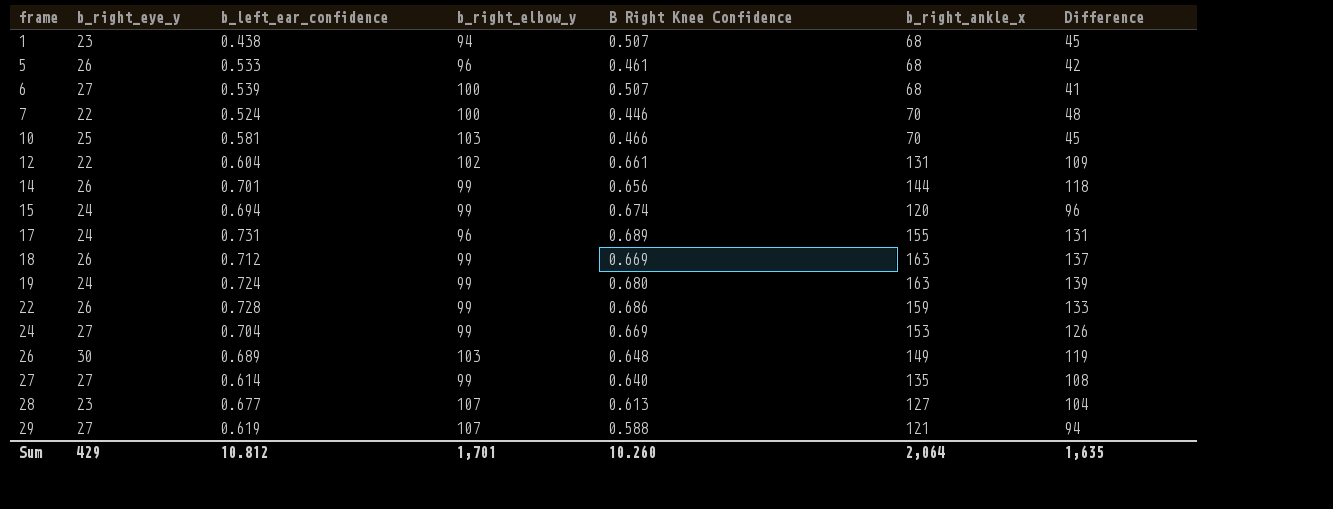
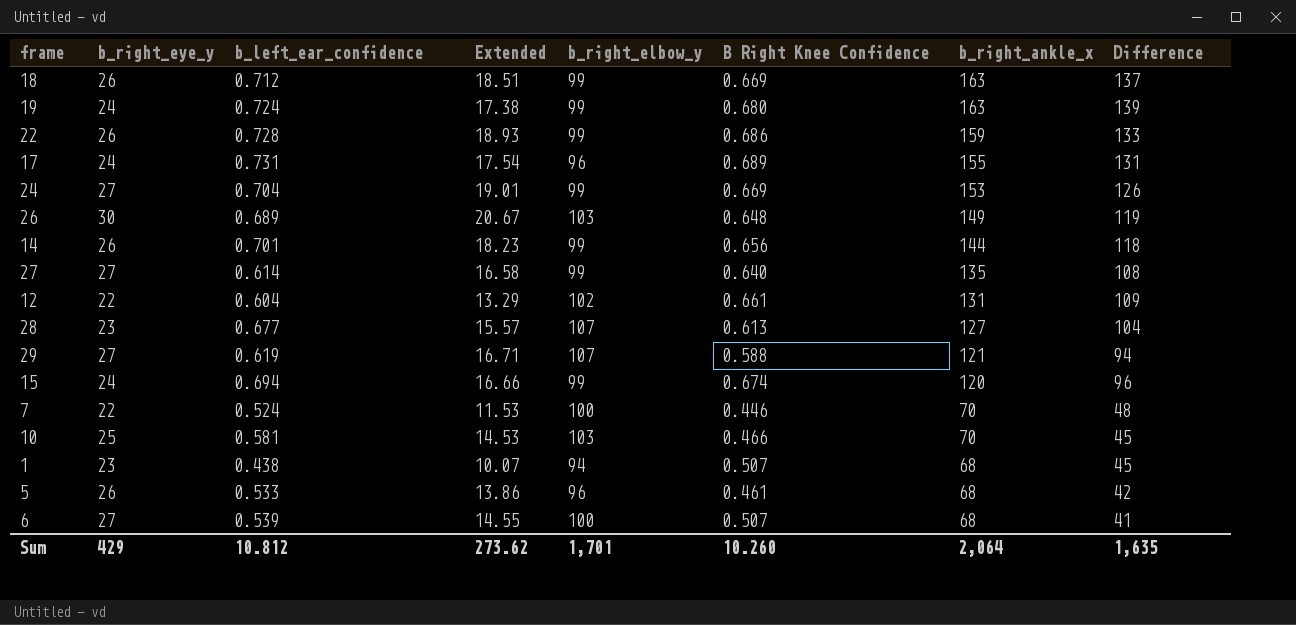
row order: frame ascending -> b_right_ankle_x descending
column Extended | formula: none -> [b_right_eye_y] * [b_left_ear_confidence]

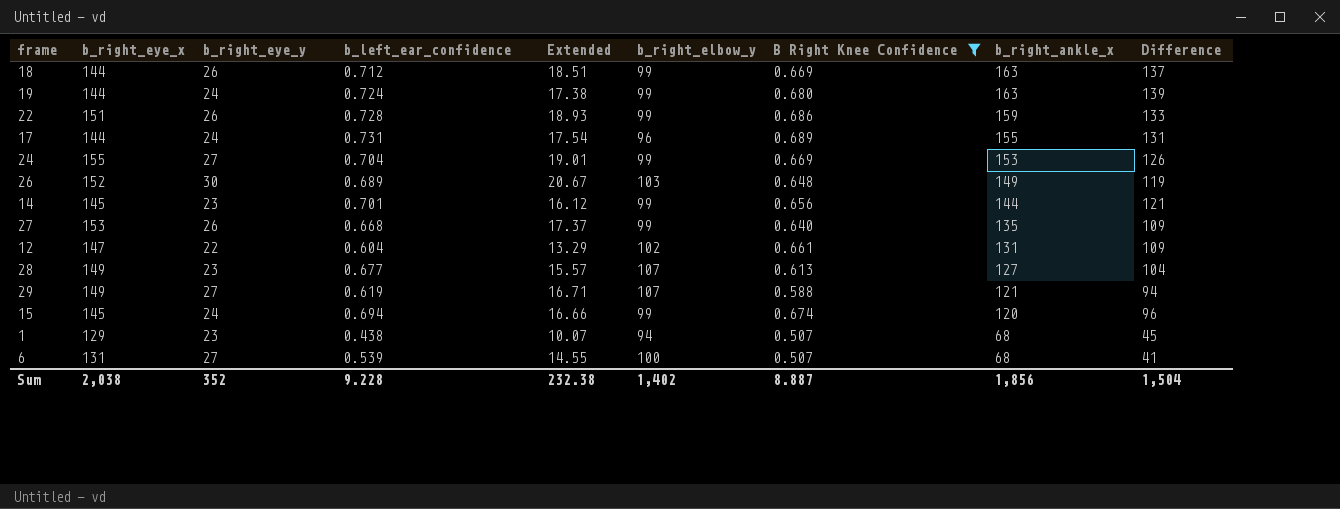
filter: none -> B Right Knee Confidence >= 0.507
column b_right_eye_x | position: none -> 2
14 | b_right_eye_y: 26 -> 23
14 | Extended: 18.23 -> 16.12
14 | Difference: 118 -> 121
27 | b_right_eye_y: 27 -> 26
27 | b_left_ear_confidence: 0.614 -> 0.668
27 | Extended: 16.58 -> 17.37
27 | Difference: 108 -> 109
Sum | b_right_eye_y: 429 -> 352
Sum | b_left_ear_confidence: 10.812 -> 9.228
Sum | Extended: 273.62 -> 232.38
Sum | b_right_elbow_y: 1,701 -> 1,402
Sum | B Right Knee Confidence: 10.260 -> 8.887
Sum | b_right_ankle_x: 2,064 -> 1,856
Sum | Difference: 1,635 -> 1,504

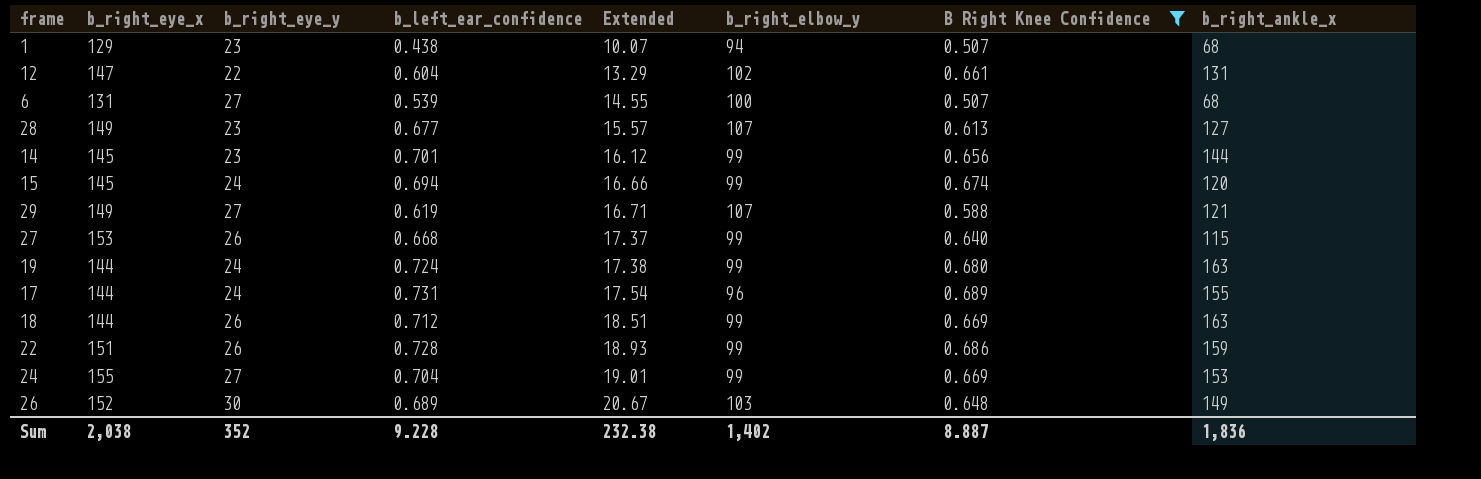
row order: b_right_ankle_x descending -> Extended ascending
column Difference | formula: [b_right_ankle_x] - [b_right_eye_y] -> none
27 | b_right_ankle_x: 135 -> 115
Sum | b_right_ankle_x: 1,856 -> 1,836

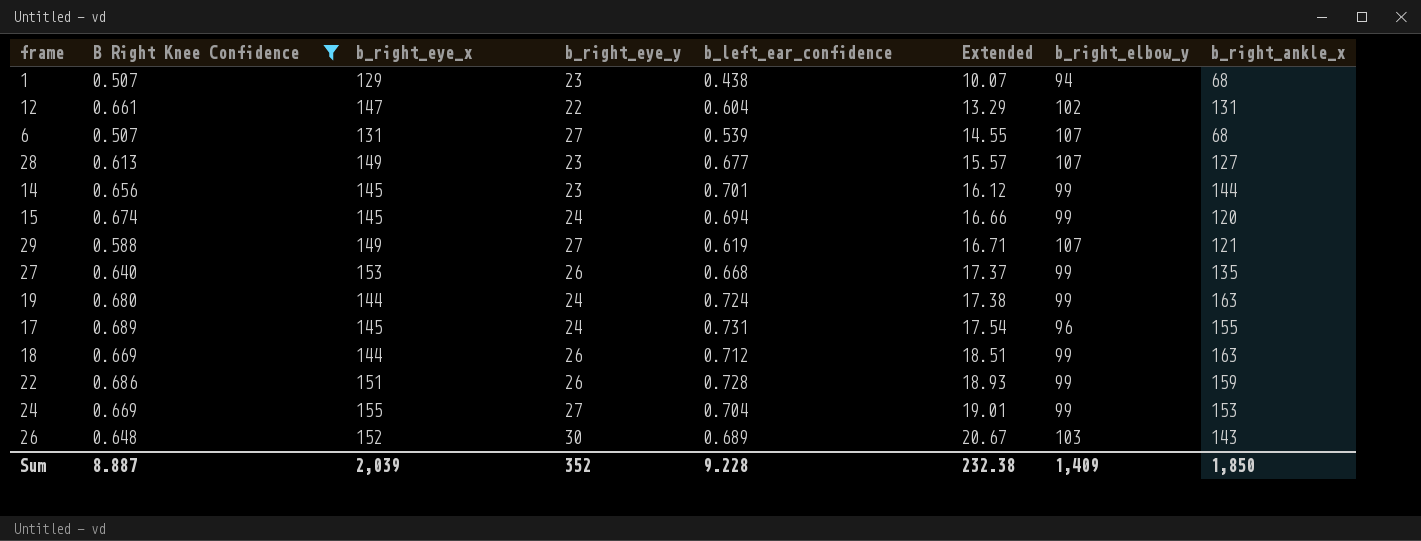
column B Right Knee Confidence | position: 7 -> 2
6 | b_right_elbow_y: 100 -> 107
27 | b_right_ankle_x: 115 -> 135
17 | b_right_eye_x: 144 -> 145
26 | b_right_ankle_x: 149 -> 143
Sum | b_right_eye_x: 2,038 -> 2,039
Sum | b_right_elbow_y: 1,402 -> 1,409
Sum | b_right_ankle_x: 1,836 -> 1,850

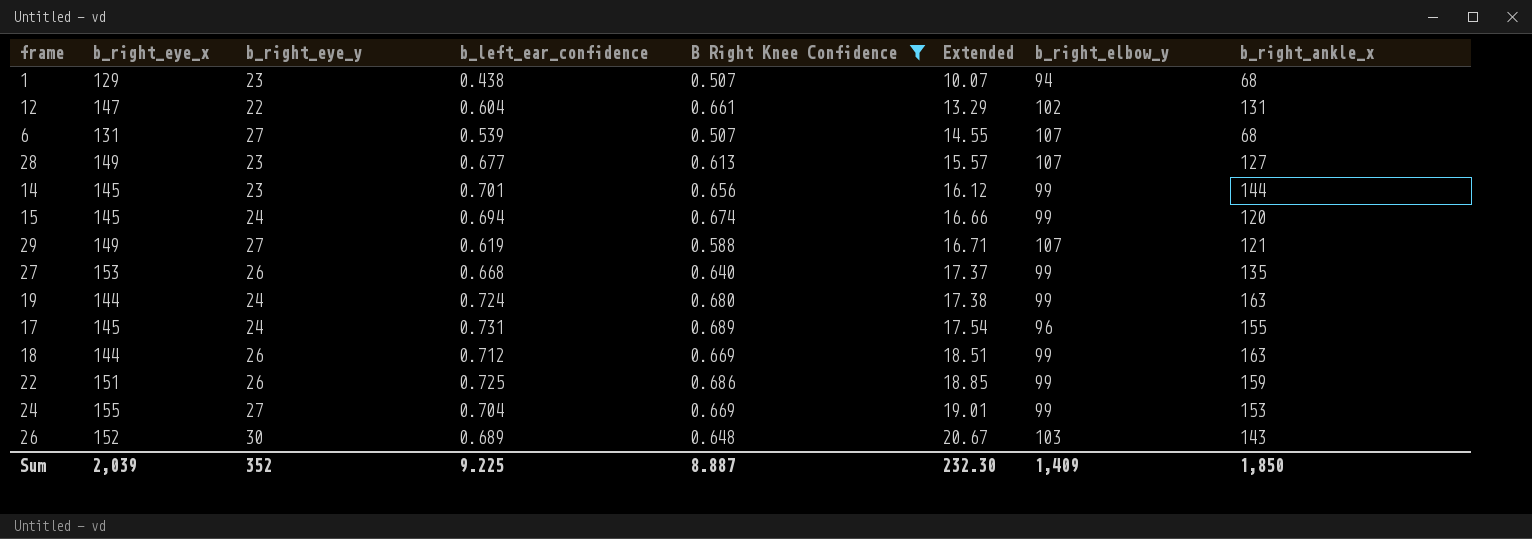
column B Right Knee Confidence | position: 2 -> 5
22 | b_left_ear_confidence: 0.728 -> 0.725
22 | Extended: 18.93 -> 18.85
Sum | b_left_ear_confidence: 9.228 -> 9.225
Sum | Extended: 232.38 -> 232.30

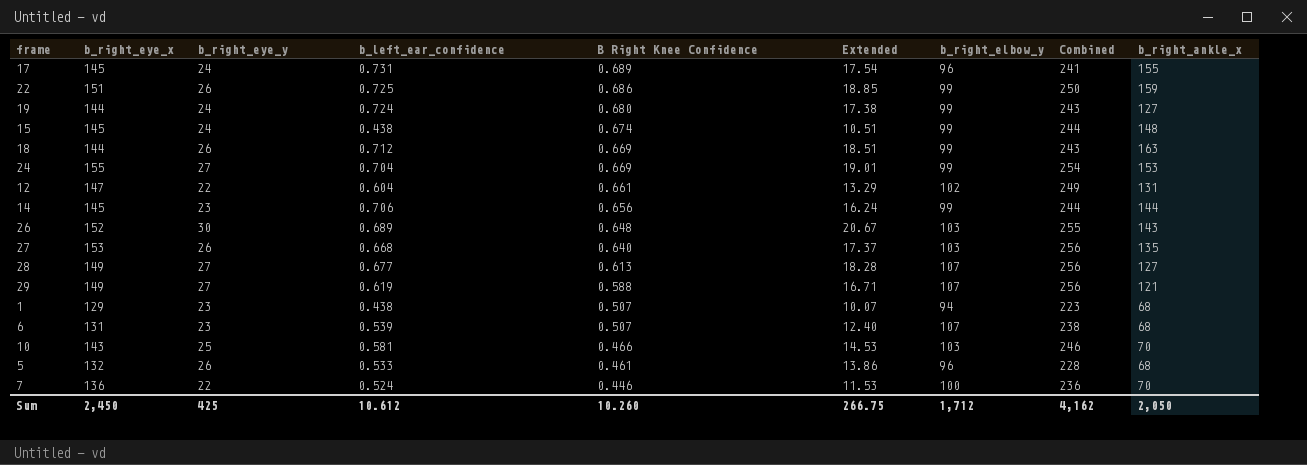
filter: B Right Knee Confidence >= 0.507 -> none
row order: Extended ascending -> B Right Knee Confidence descending
column Combined | formula: none -> [b_right_eye_x] + [b_right_elbow_y]
19 | b_right_ankle_x: 163 -> 127
15 | b_left_ear_confidence: 0.694 -> 0.438
15 | Extended: 16.66 -> 10.51
15 | b_right_ankle_x: 120 -> 148
14 | b_left_ear_confidence: 0.701 -> 0.706
14 | Extended: 16.12 -> 16.24
27 | b_right_elbow_y: 99 -> 103
28 | b_right_eye_y: 23 -> 27
28 | Extended: 15.57 -> 18.28
6 | b_right_eye_y: 27 -> 23
6 | Extended: 14.55 -> 12.40
Sum | b_right_eye_x: 2,039 -> 2,450
Sum | b_right_eye_y: 352 -> 425
Sum | b_left_ear_confidence: 9.225 -> 10.612
Sum | B Right Knee Confidence: 8.887 -> 10.260
Sum | Extended: 232.30 -> 266.75
Sum | b_right_elbow_y: 1,409 -> 1,712
Sum | b_right_ankle_x: 1,850 -> 2,050

